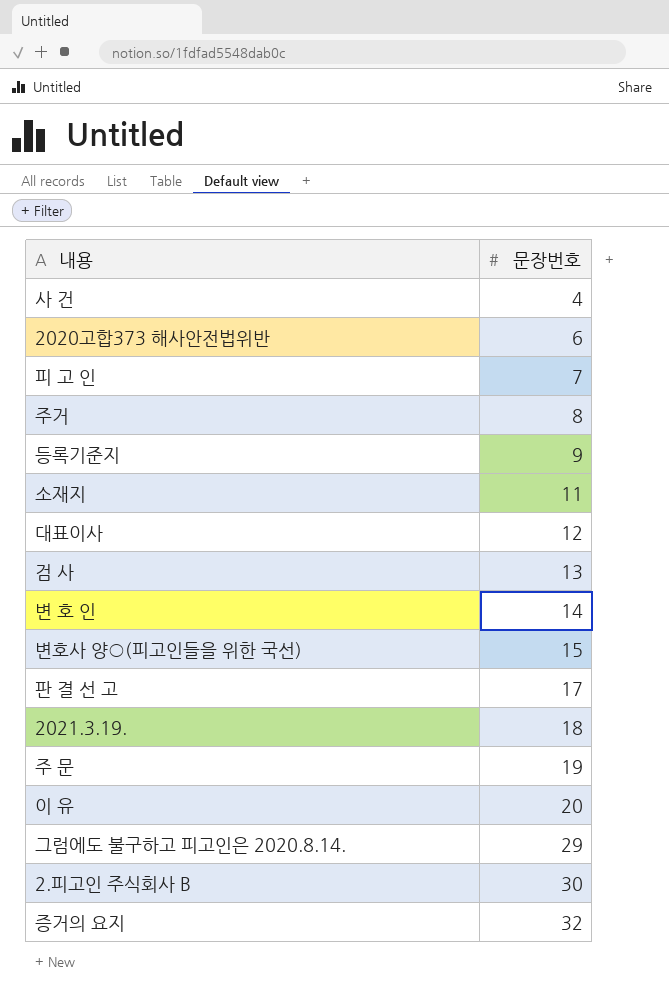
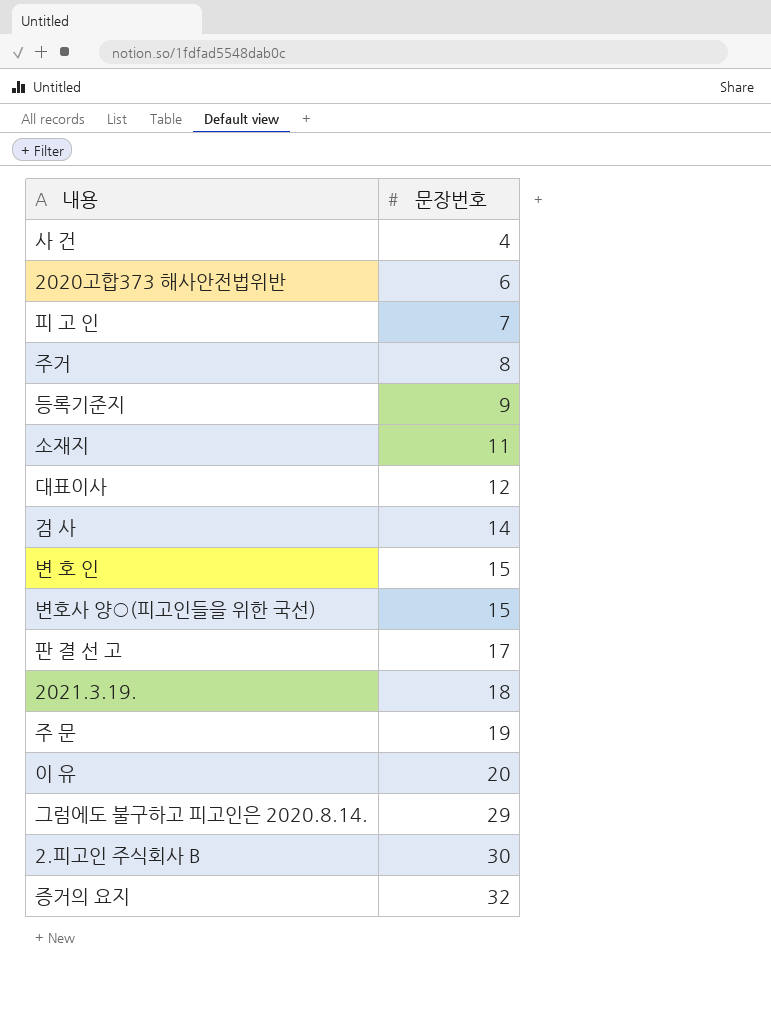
검 사 | 문장번호: 13 -> 14
변 호 인 | 문장번호: 14 -> 15

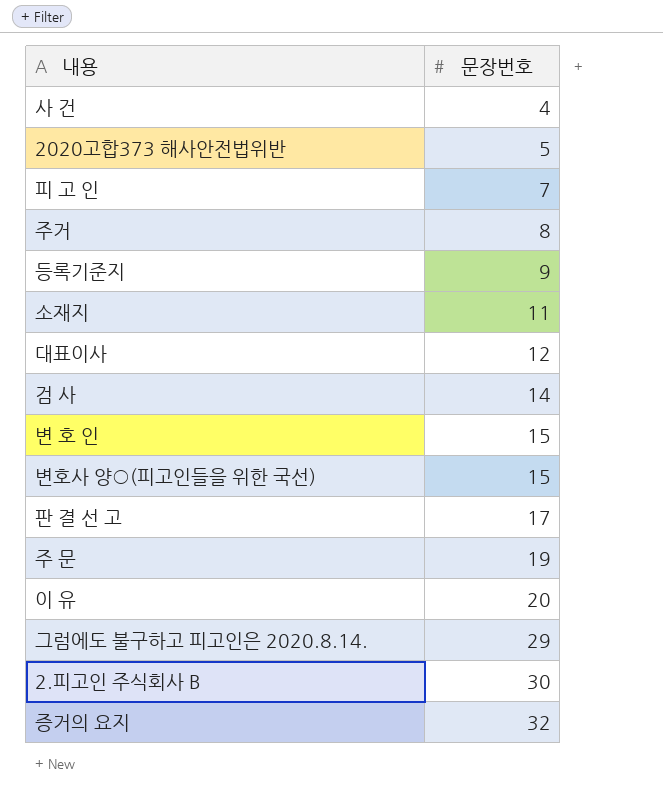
row 2021.3.19.: 18 -> none
2020고합373 해사안전법위반 | 문장번호: 6 -> 5

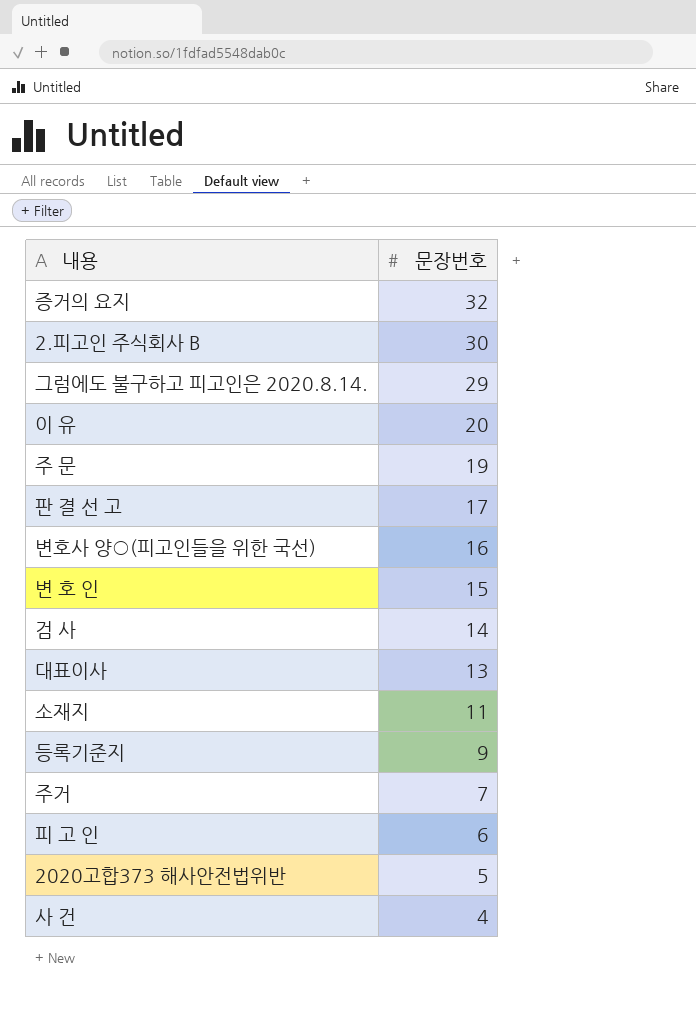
row order: 문장번호 ascending -> 문장번호 descending
변호사 양○(피고인들을 위한 국선) | 문장번호: 15 -> 16
대표이사 | 문장번호: 12 -> 13
주거 | 문장번호: 8 -> 7
피 고 인 | 문장번호: 7 -> 6

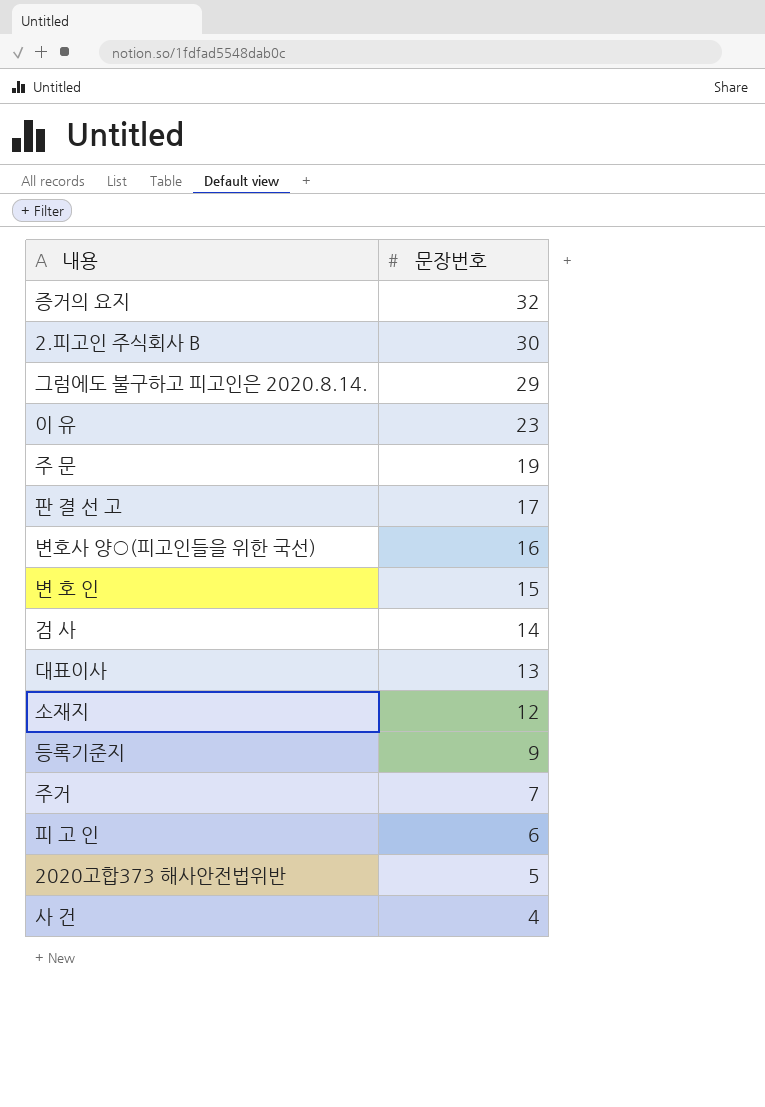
이 유 | 문장번호: 20 -> 23
소재지 | 문장번호: 11 -> 12

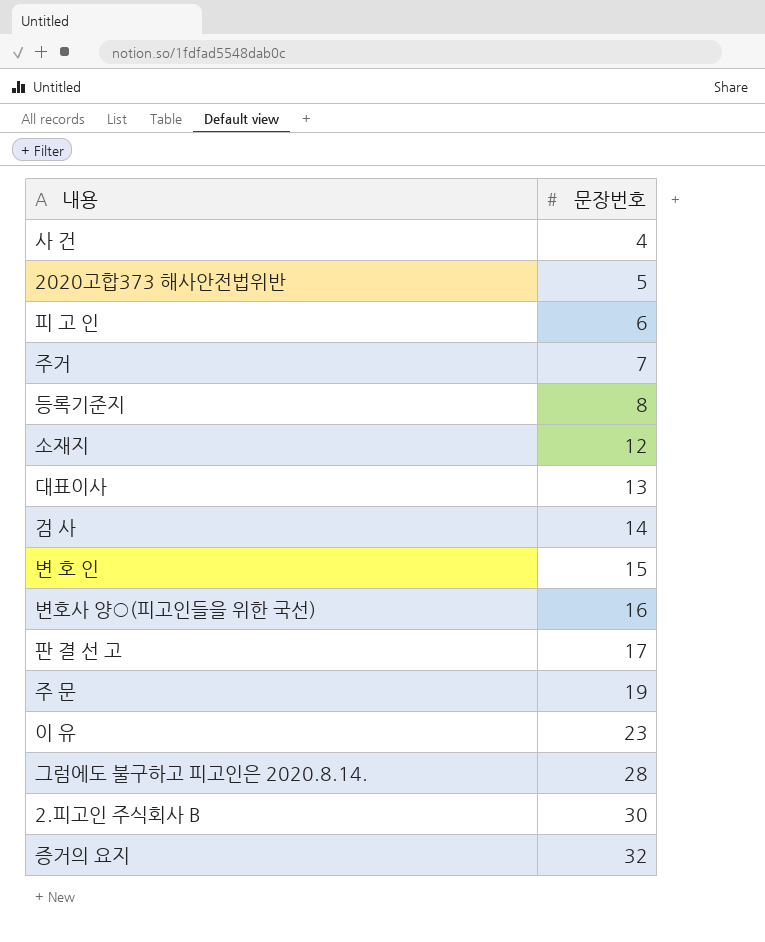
row order: 문장번호 descending -> 문장번호 ascending
등록기준지 | 문장번호: 9 -> 8
그럼에도 불구하고 피고인은 2020.8.14. | 문장번호: 29 -> 28

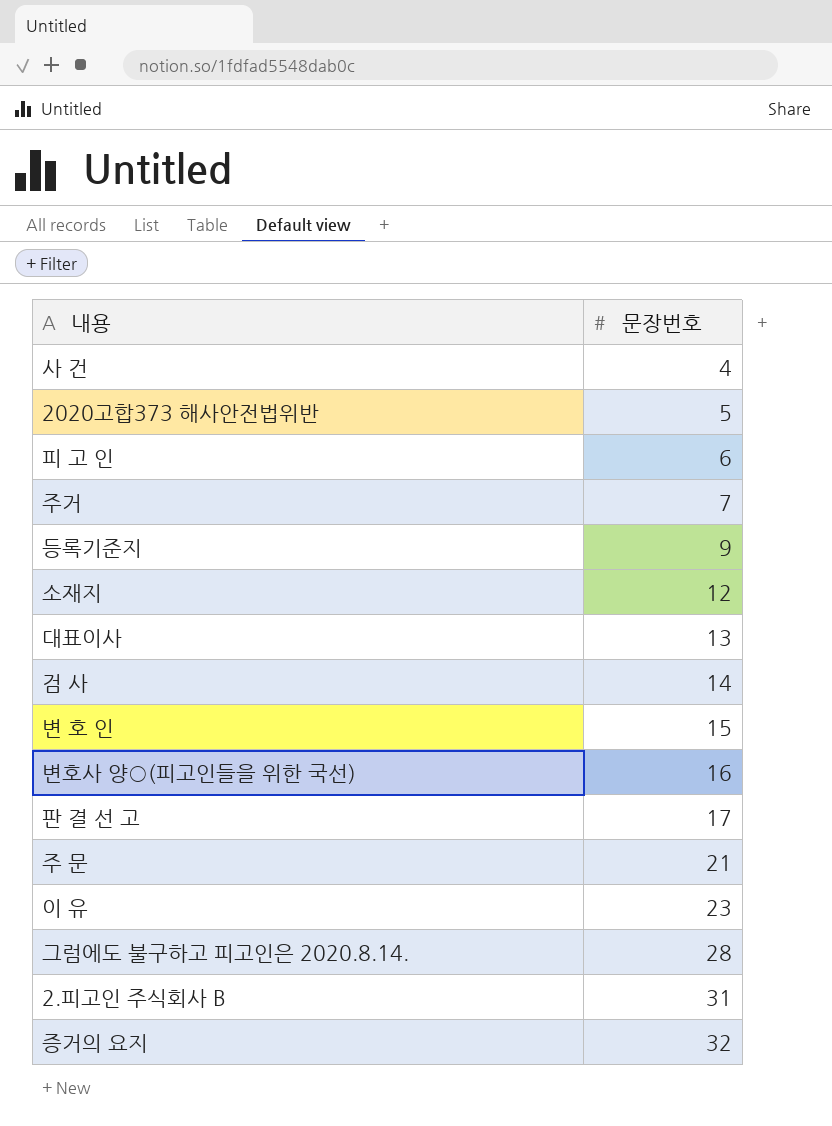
등록기준지 | 문장번호: 8 -> 9
주 문 | 문장번호: 19 -> 21
2.피고인 주식회사 B | 문장번호: 30 -> 31

